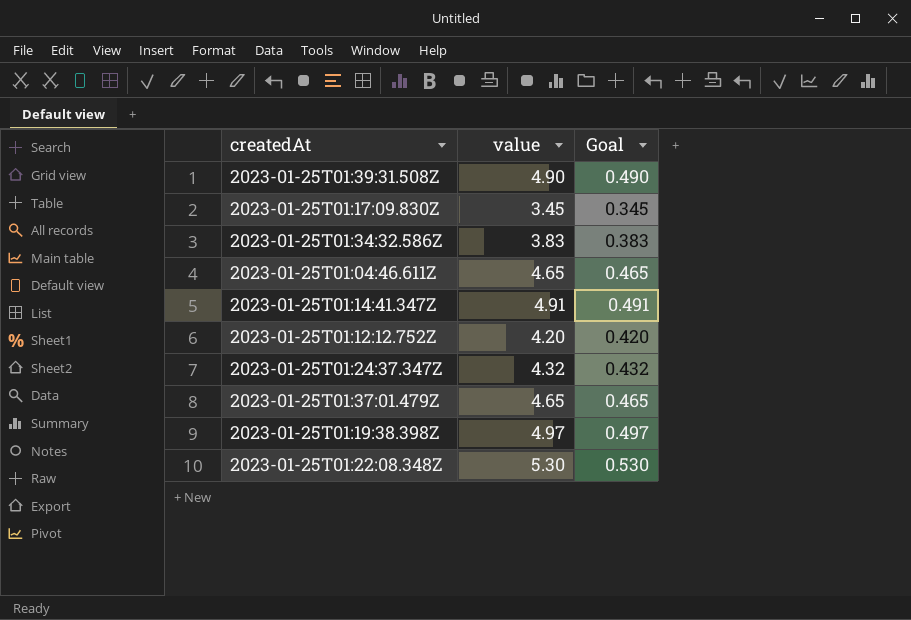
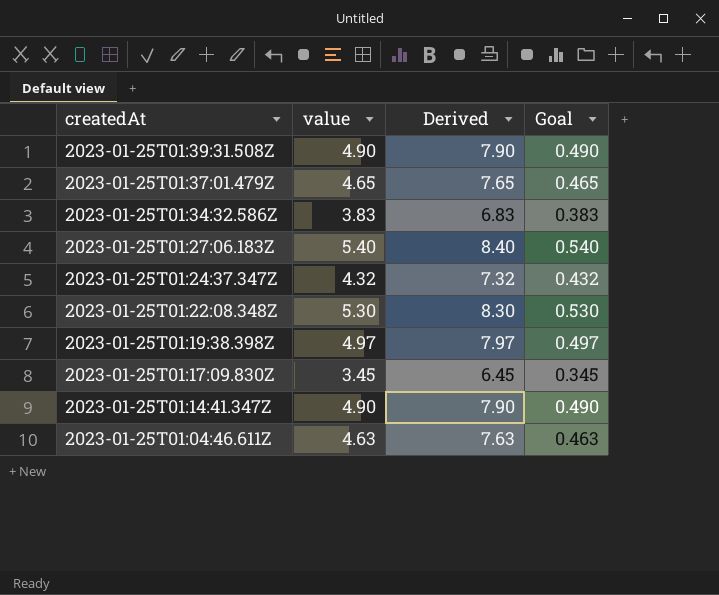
row order: none -> createdAt descending
column Derived | formula: none -> [value] + 3
row 2023-01-25T01:12:12.752Z: 4.20 | 0.420 -> none
row 2023-01-25T01:27:06.183Z: none -> 5.40 | 8.40 | 0.540
2023-01-25T01:14:41.347Z | value: 4.91 -> 4.90
2023-01-25T01:14:41.347Z | Goal: 0.491 -> 0.490
2023-01-25T01:04:46.611Z | value: 4.65 -> 4.63
2023-01-25T01:04:46.611Z | Goal: 0.465 -> 0.463

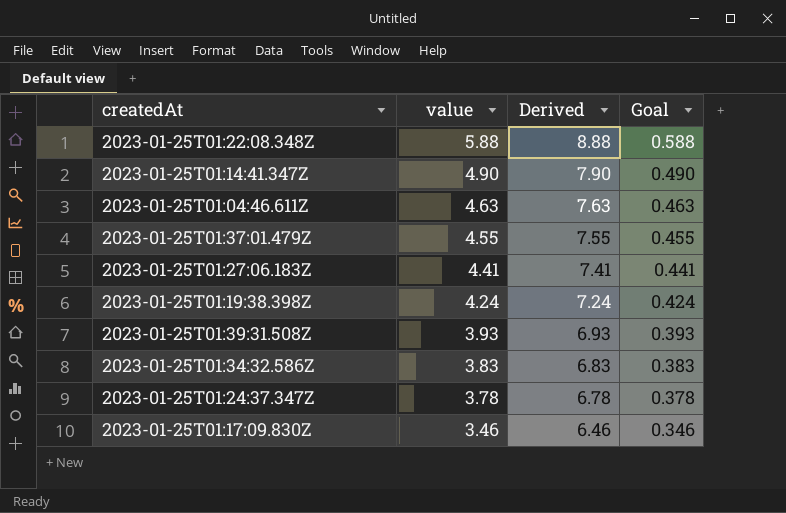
row order: createdAt descending -> value descending
2023-01-25T01:22:08.348Z | value: 5.30 -> 5.88
2023-01-25T01:22:08.348Z | Derived: 8.30 -> 8.88
2023-01-25T01:22:08.348Z | Goal: 0.530 -> 0.588
2023-01-25T01:37:01.479Z | value: 4.65 -> 4.55
2023-01-25T01:37:01.479Z | Derived: 7.65 -> 7.55
2023-01-25T01:37:01.479Z | Goal: 0.465 -> 0.455
2023-01-25T01:27:06.183Z | value: 5.40 -> 4.41
2023-01-25T01:27:06.183Z | Derived: 8.40 -> 7.41
2023-01-25T01:27:06.183Z | Goal: 0.540 -> 0.441
2023-01-25T01:19:38.398Z | value: 4.97 -> 4.24
2023-01-25T01:19:38.398Z | Derived: 7.97 -> 7.24
2023-01-25T01:19:38.398Z | Goal: 0.497 -> 0.424
2023-01-25T01:39:31.508Z | value: 4.90 -> 3.93
2023-01-25T01:39:31.508Z | Derived: 7.90 -> 6.93
2023-01-25T01:39:31.508Z | Goal: 0.490 -> 0.393
2023-01-25T01:24:37.347Z | value: 4.32 -> 3.78
2023-01-25T01:24:37.347Z | Derived: 7.32 -> 6.78
2023-01-25T01:24:37.347Z | Goal: 0.432 -> 0.378
2023-01-25T01:17:09.830Z | value: 3.45 -> 3.46
2023-01-25T01:17:09.830Z | Derived: 6.45 -> 6.46
2023-01-25T01:17:09.830Z | Goal: 0.345 -> 0.346

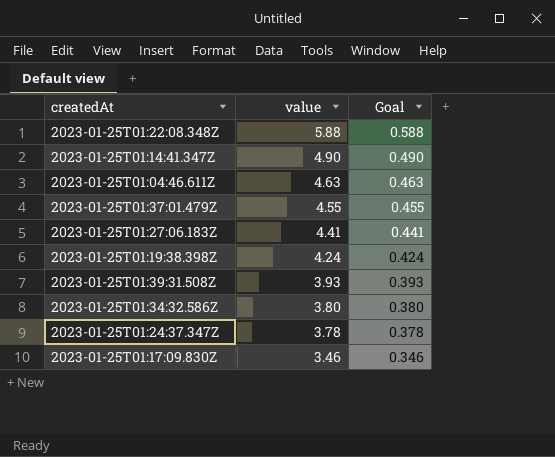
column Derived | formula: [value] + 3 -> none
2023-01-25T01:34:32.586Z | value: 3.83 -> 3.80
2023-01-25T01:34:32.586Z | Goal: 0.383 -> 0.380

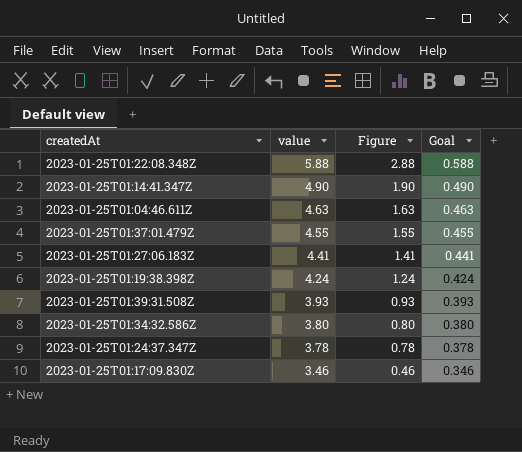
column Figure | formula: none -> [value] - 3

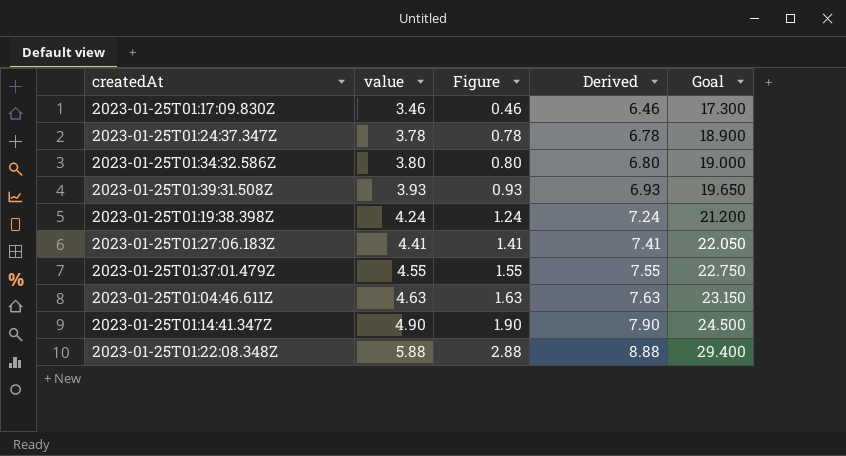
row order: value descending -> value ascending
column Derived | formula: none -> [value] + 3
column Goal | formula: [value] * 0.1 -> [value] * 5

